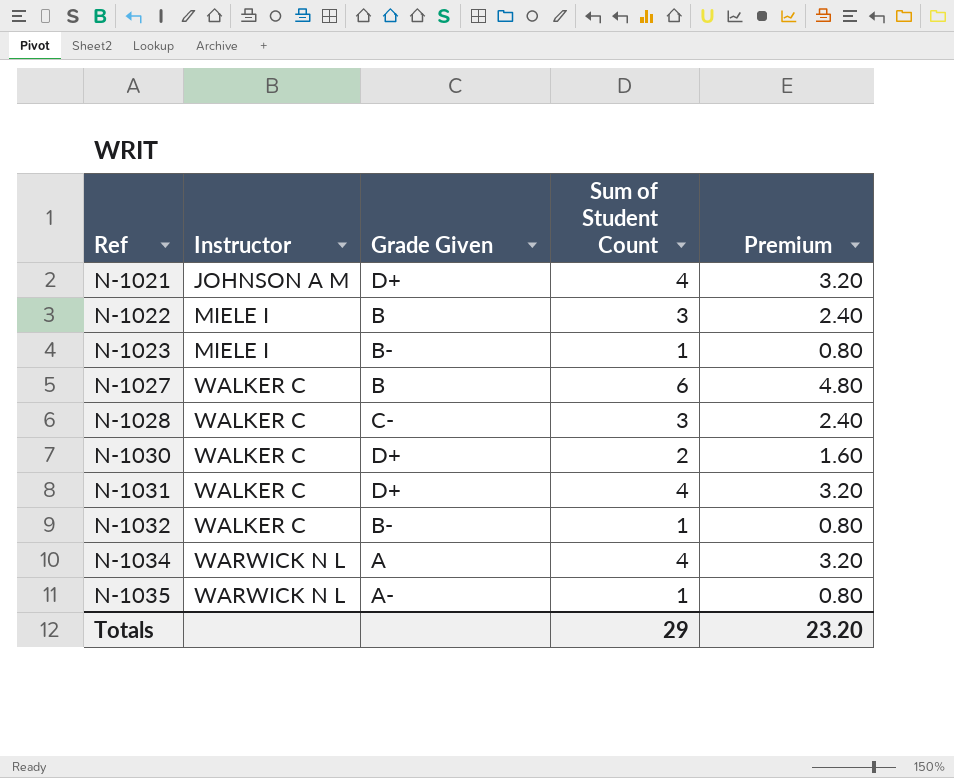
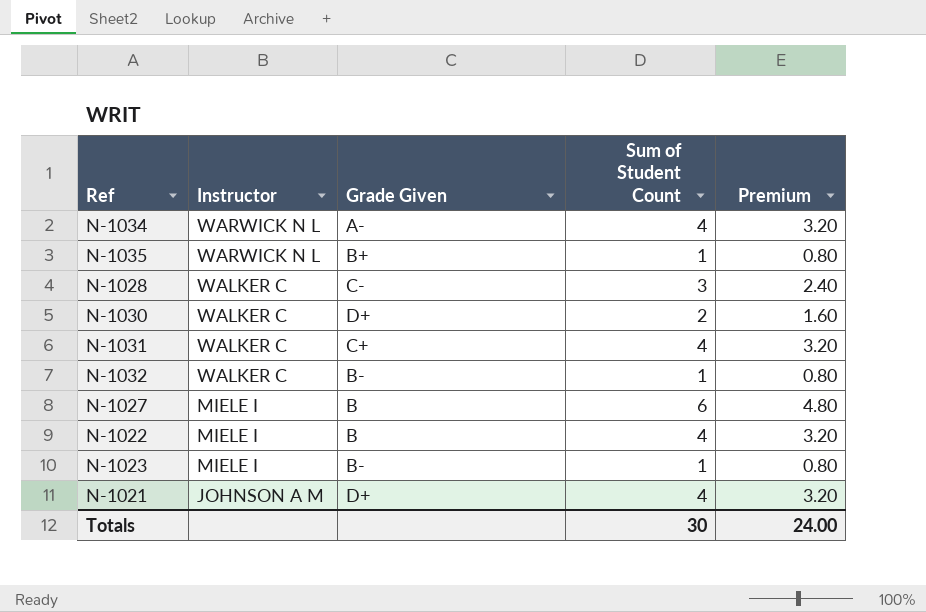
row order: Ref ascending -> Instructor descending
N-1034 | Grade Given: A -> A-
N-1035 | Grade Given: A- -> B+
N-1031 | Grade Given: D+ -> C+
N-1027 | Instructor: WALKER C -> MIELE I
N-1022 | Sum of Student Count: 3 -> 4
N-1022 | Premium: 2.40 -> 3.20
Totals | Sum of Student Count: 29 -> 30
Totals | Premium: 23.20 -> 24.00

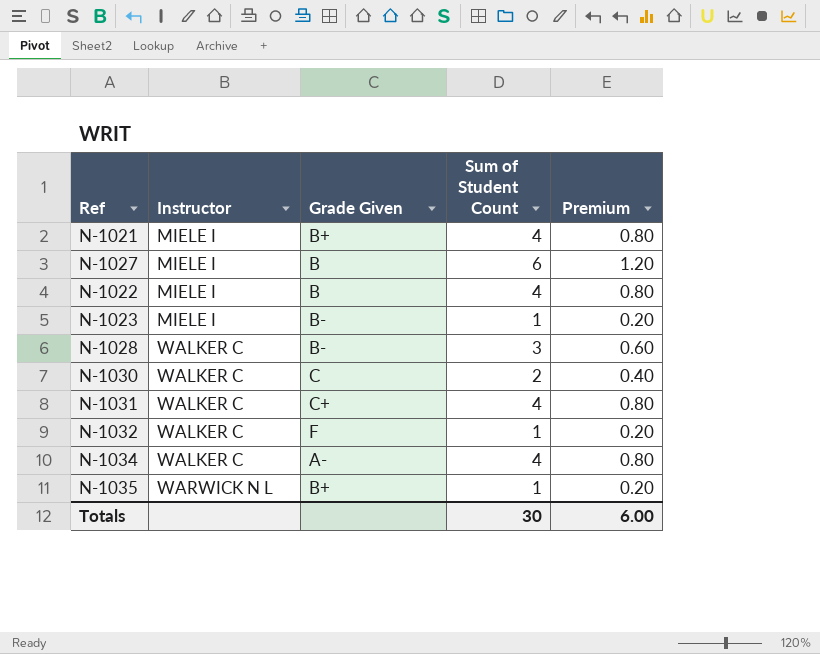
row order: Instructor descending -> Instructor ascending
column Premium | formula: [Sum of Student Count] * 0.8 -> [Sum of Student Count] * 0.2
N-1021 | Instructor: JOHNSON A M -> MIELE I
N-1021 | Grade Given: D+ -> B+
N-1028 | Grade Given: C- -> B-
N-1030 | Grade Given: D+ -> C
N-1032 | Grade Given: B- -> F
N-1034 | Instructor: WARWICK N L -> WALKER C
Totals | Premium: 24.00 -> 6.00

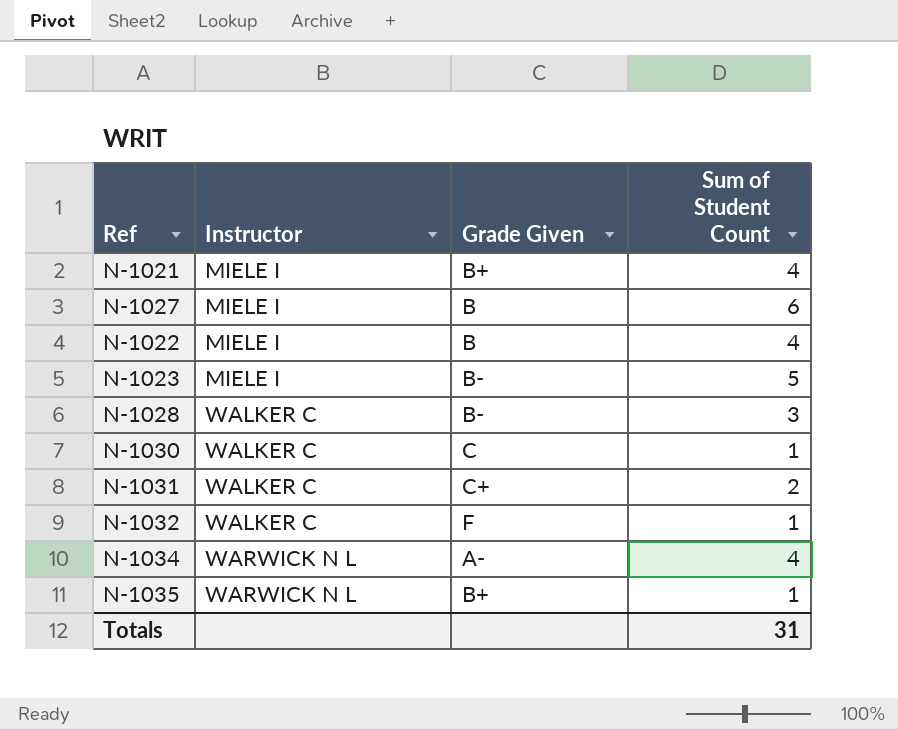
column Premium | formula: [Sum of Student Count] * 0.2 -> none
N-1023 | Sum of Student Count: 1 -> 5
N-1030 | Sum of Student Count: 2 -> 1
N-1031 | Sum of Student Count: 4 -> 2
N-1034 | Instructor: WALKER C -> WARWICK N L
Totals | Sum of Student Count: 30 -> 31

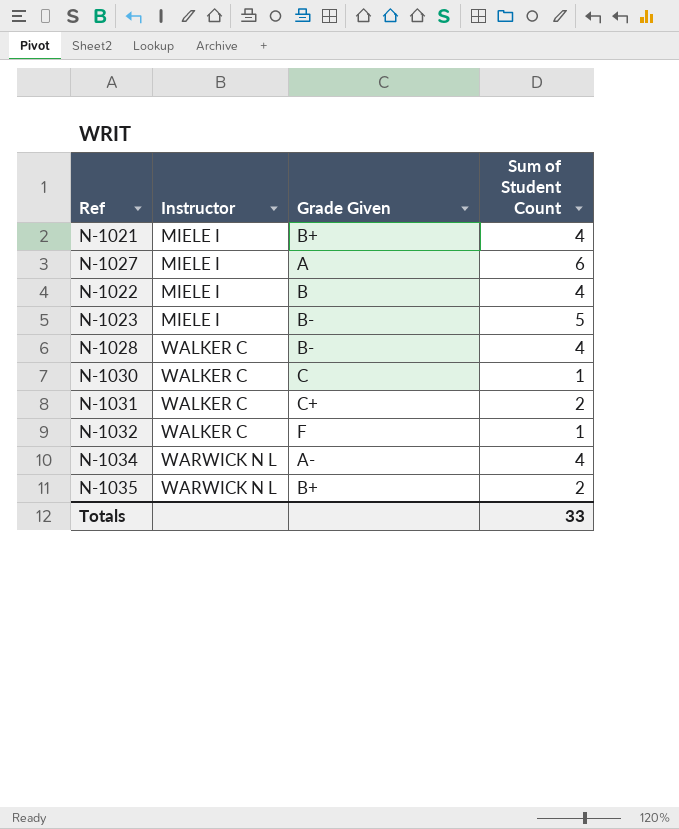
N-1027 | Grade Given: B -> A
N-1028 | Sum of Student Count: 3 -> 4
N-1035 | Sum of Student Count: 1 -> 2
Totals | Sum of Student Count: 31 -> 33

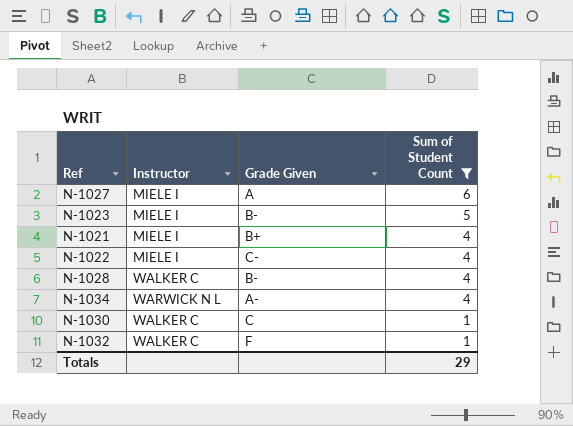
filter: none -> Sum of Student Count != 2
row order: Instructor ascending -> Sum of Student Count descending
N-1022 | Grade Given: B -> C-
Totals | Sum of Student Count: 33 -> 29

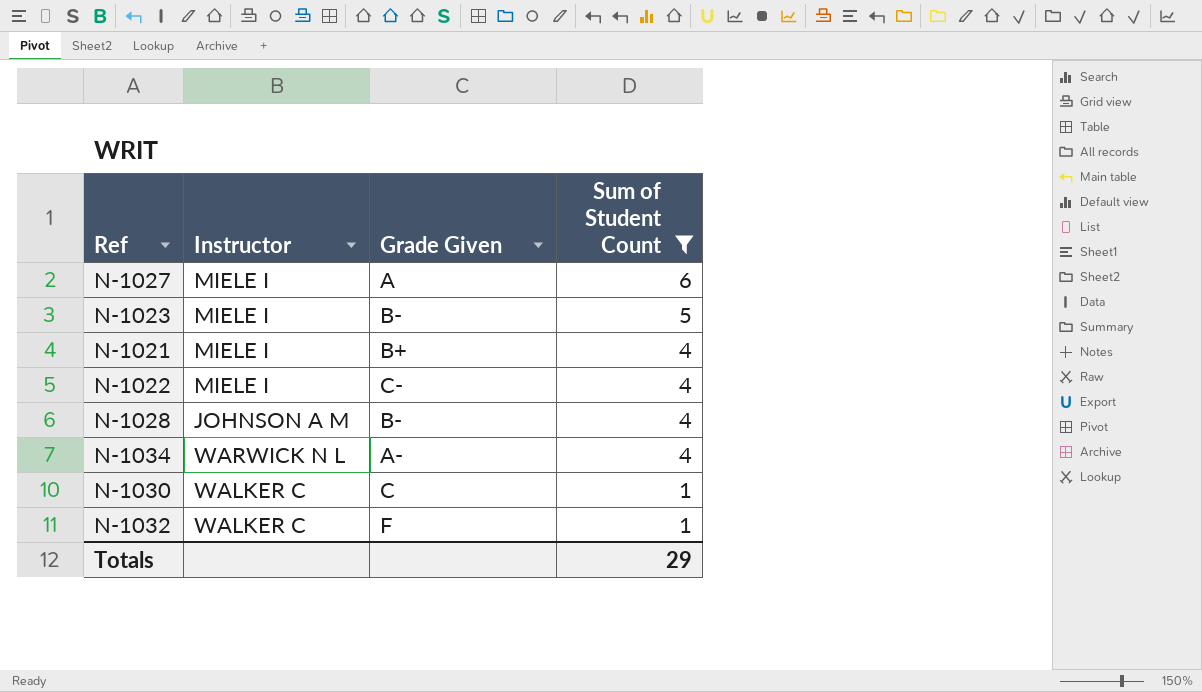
N-1028 | Instructor: WALKER C -> JOHNSON A M

